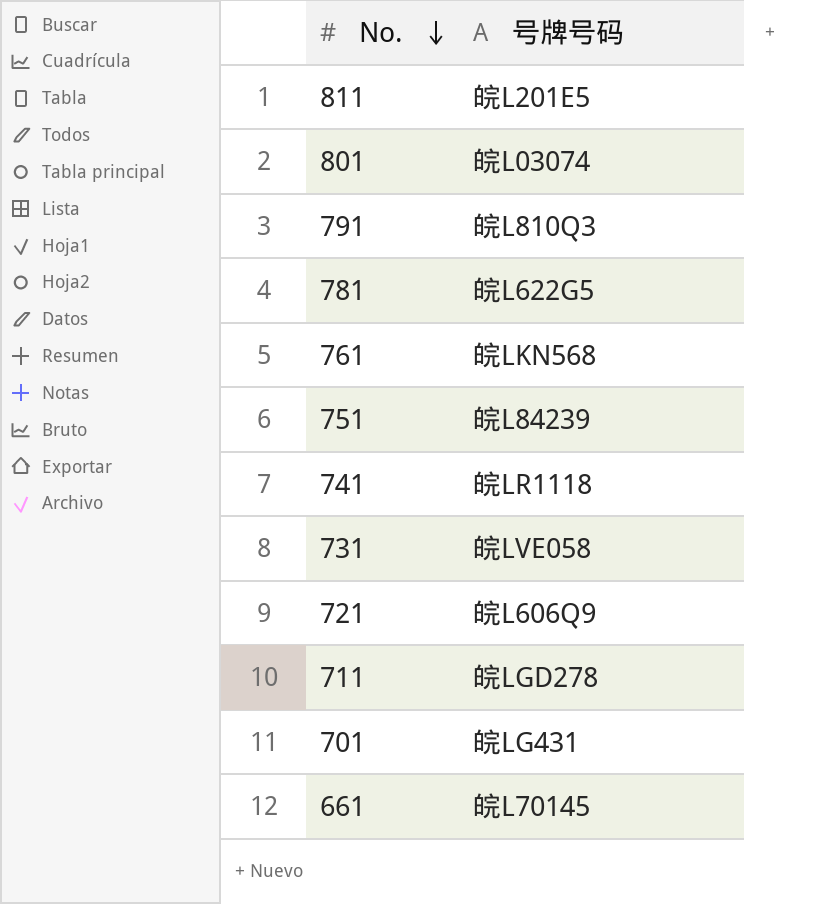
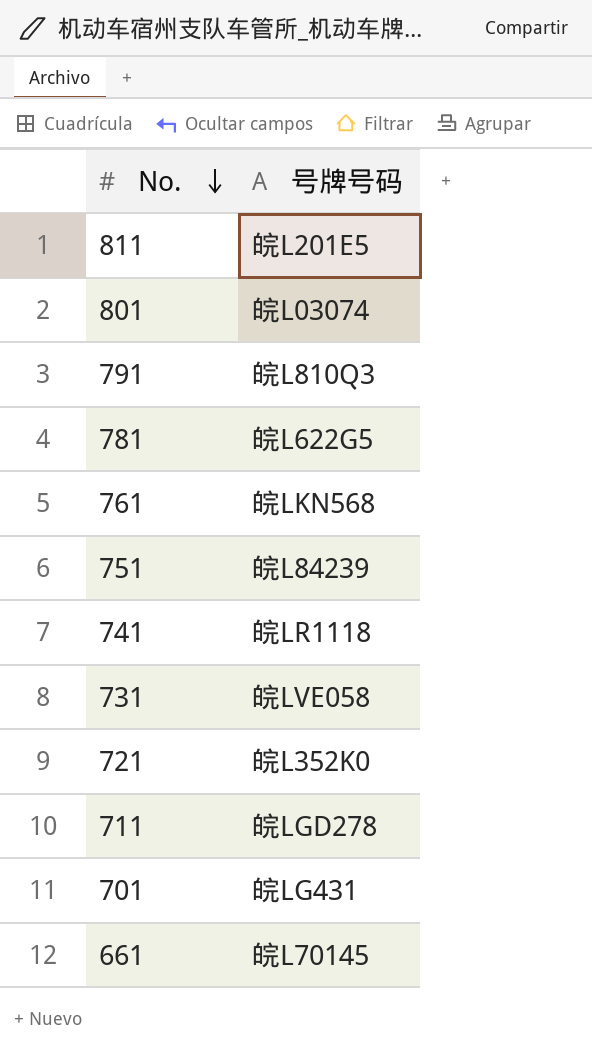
721 | 号牌号码: 皖L606Q9 -> 皖L352K0

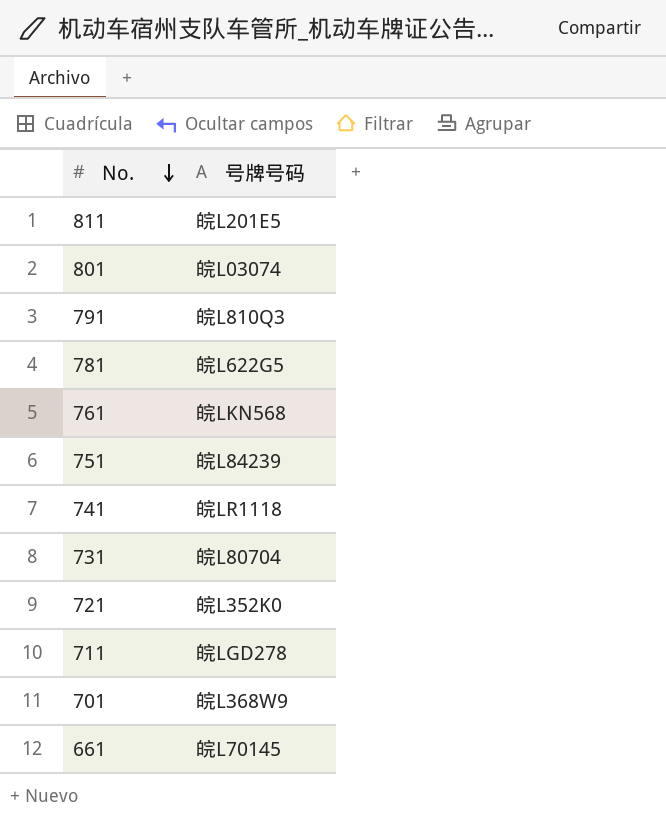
731 | 号牌号码: 皖LVE058 -> 皖L80704
701 | 号牌号码: 皖LG431 -> 皖L368W9

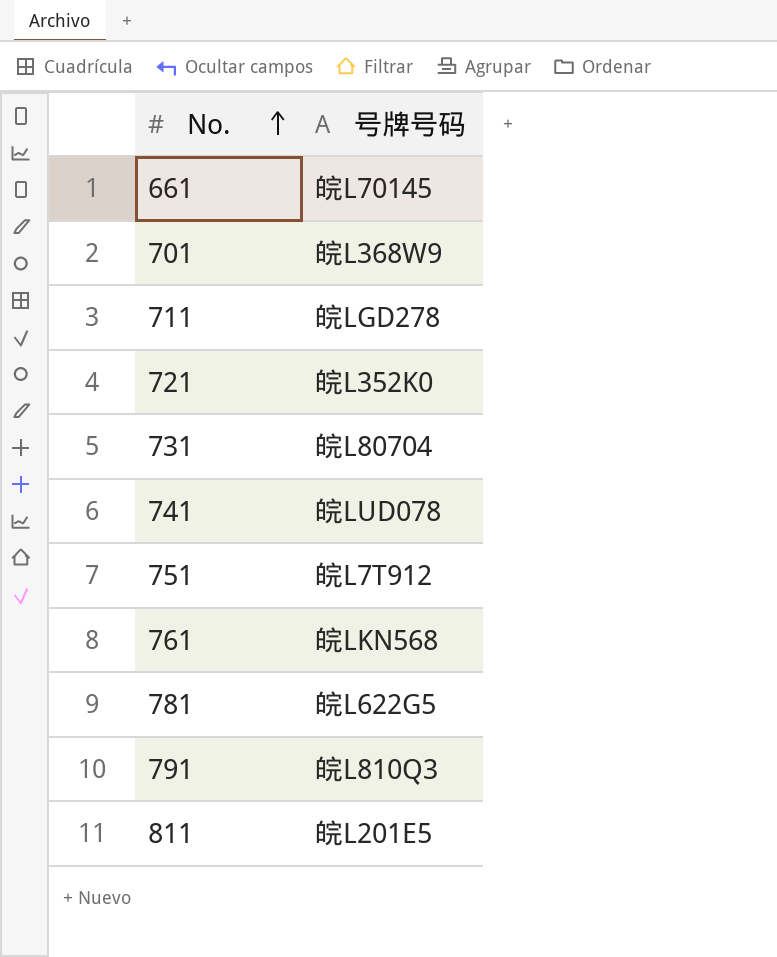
row order: No. descending -> No. ascending
row 801: 皖L03074 -> none
741 | 号牌号码: 皖LR1118 -> 皖LUD078
751 | 号牌号码: 皖L84239 -> 皖L7T912

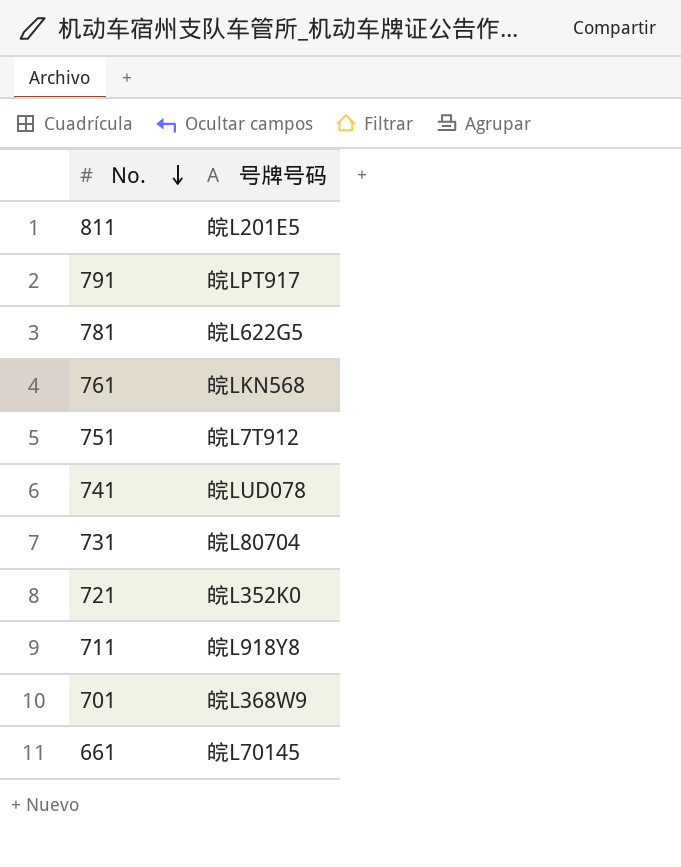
row order: No. ascending -> No. descending
791 | 号牌号码: 皖L810Q3 -> 皖LPT917
711 | 号牌号码: 皖LGD278 -> 皖L918Y8

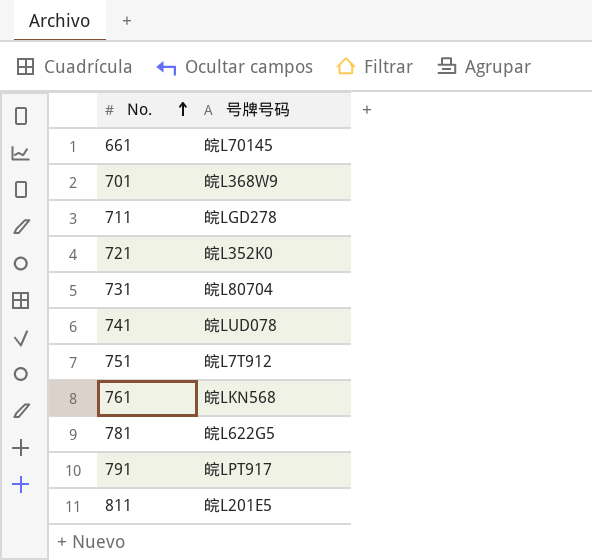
row order: No. descending -> No. ascending
711 | 号牌号码: 皖L918Y8 -> 皖LGD278

